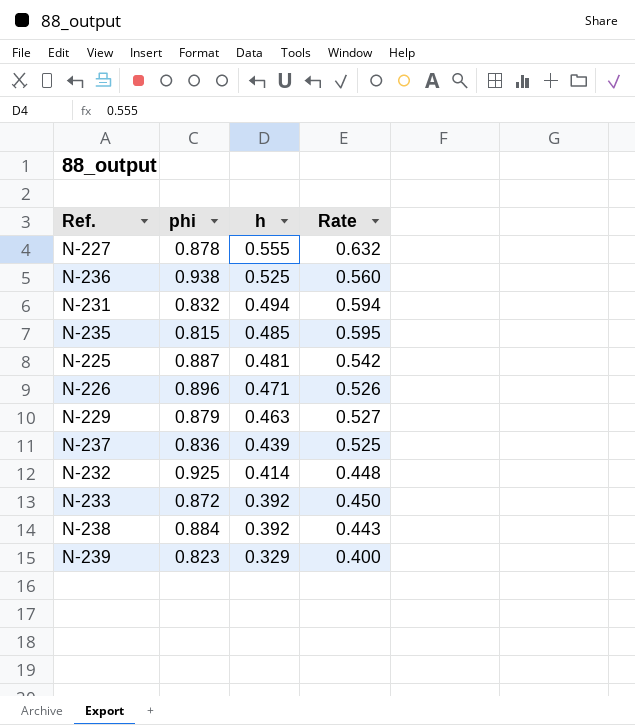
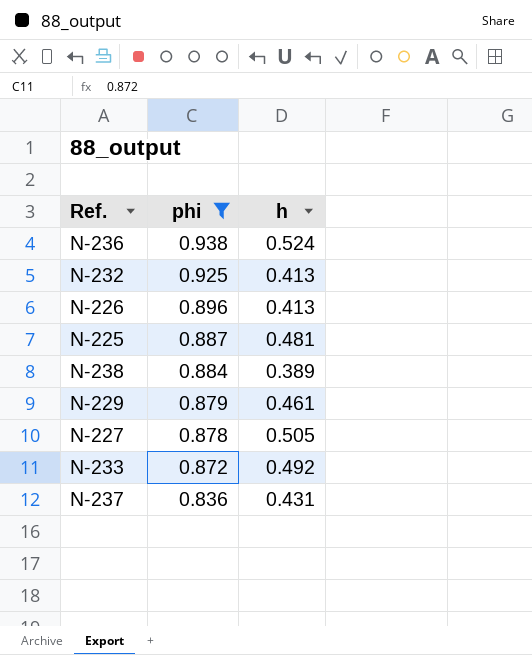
filter: none -> phi >= 0.836
row order: h descending -> phi descending
column Rate | formula: [h] / [phi] -> none
N-236 | h: 0.525 -> 0.524
N-232 | h: 0.414 -> 0.413
N-226 | h: 0.471 -> 0.413
N-238 | h: 0.392 -> 0.389
N-229 | h: 0.463 -> 0.461
N-227 | h: 0.555 -> 0.505
N-233 | h: 0.392 -> 0.492
N-237 | h: 0.439 -> 0.431

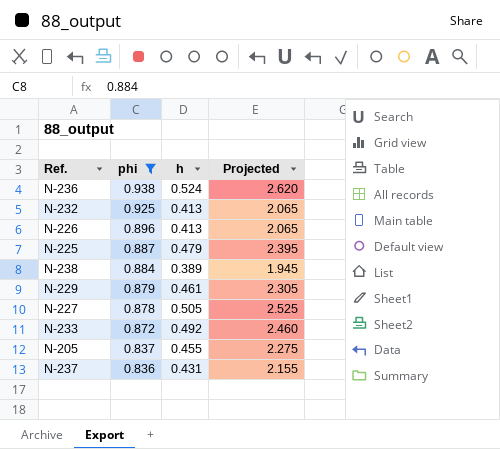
column Projected | formula: none -> [h] * 5
N-225 | h: 0.481 -> 0.479
row N-205: none -> 0.837 | 0.455 | 2.275

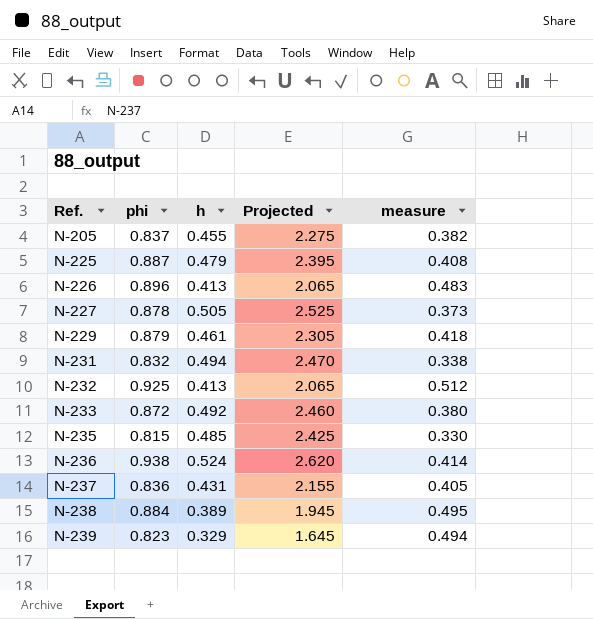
filter: phi >= 0.836 -> none
row order: phi descending -> Ref. ascending
column measure | formula: none -> [phi] - [h]

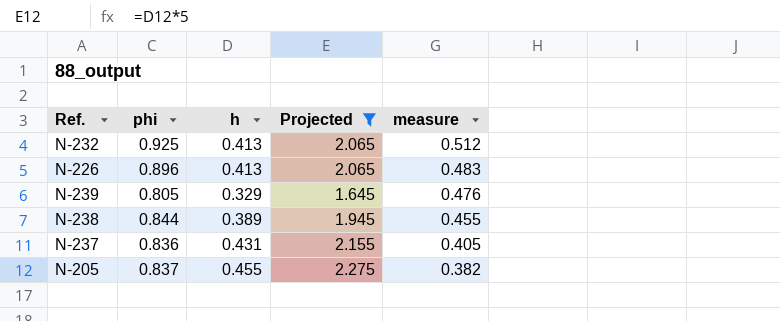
filter: none -> Projected <= 2.275
row order: Ref. ascending -> measure descending
N-239 | phi: 0.823 -> 0.805
N-239 | measure: 0.494 -> 0.476
N-238 | phi: 0.884 -> 0.844
N-238 | measure: 0.495 -> 0.455

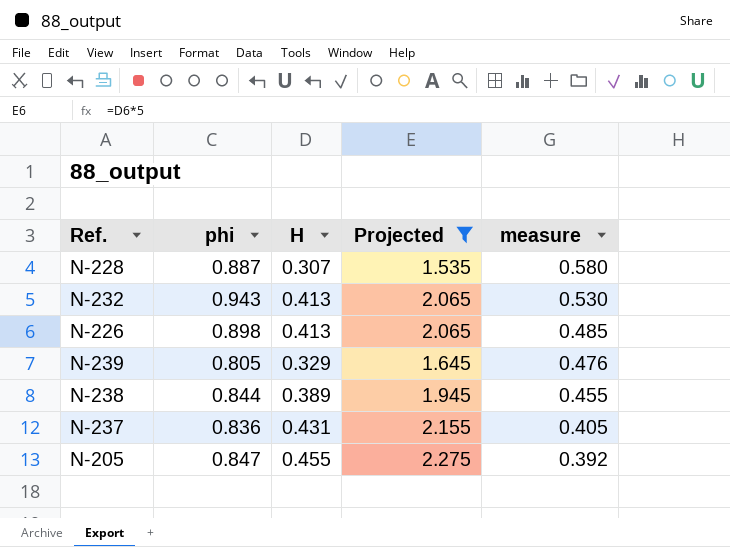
column name: h -> H
row N-228: none -> 0.887 | 0.307 | 1.535 | 0.580
N-232 | phi: 0.925 -> 0.943
N-232 | measure: 0.512 -> 0.530
N-226 | phi: 0.896 -> 0.898
N-226 | measure: 0.483 -> 0.485
N-205 | phi: 0.837 -> 0.847
N-205 | measure: 0.382 -> 0.392

